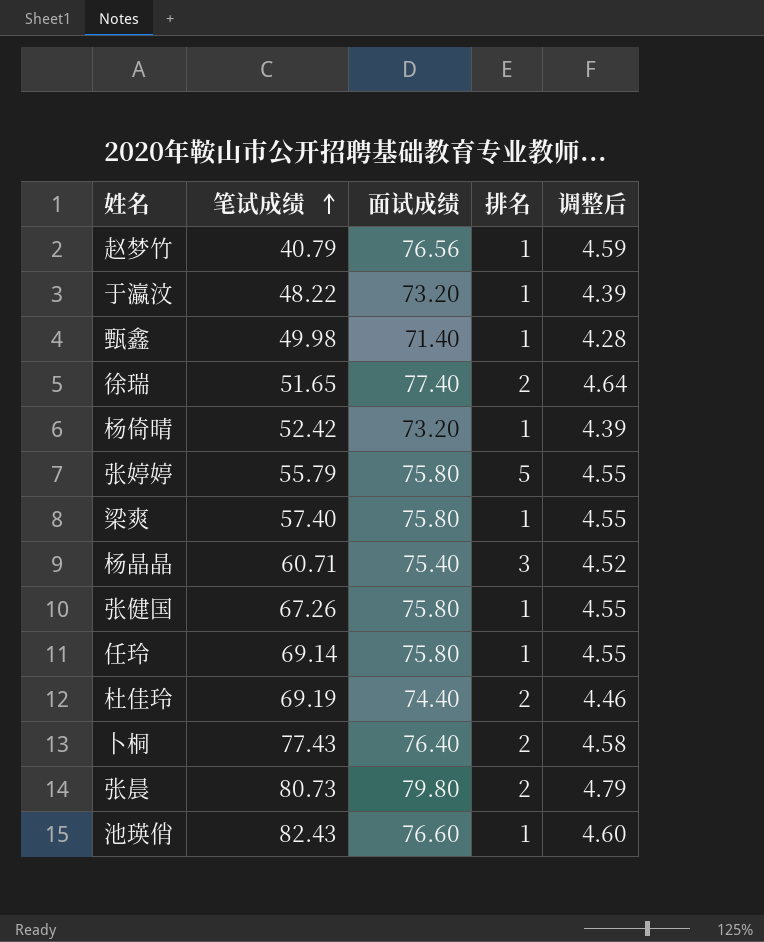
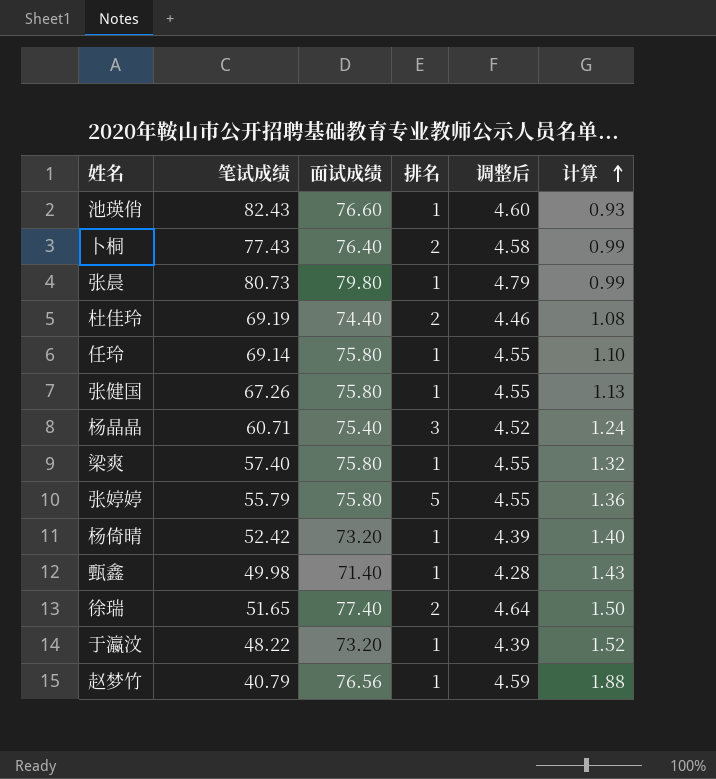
row order: 笔试成绩 ascending -> 计算 ascending
column 计算 | formula: none -> [面试成绩] / [笔试成绩]
张晨 | 排名: 2 -> 1

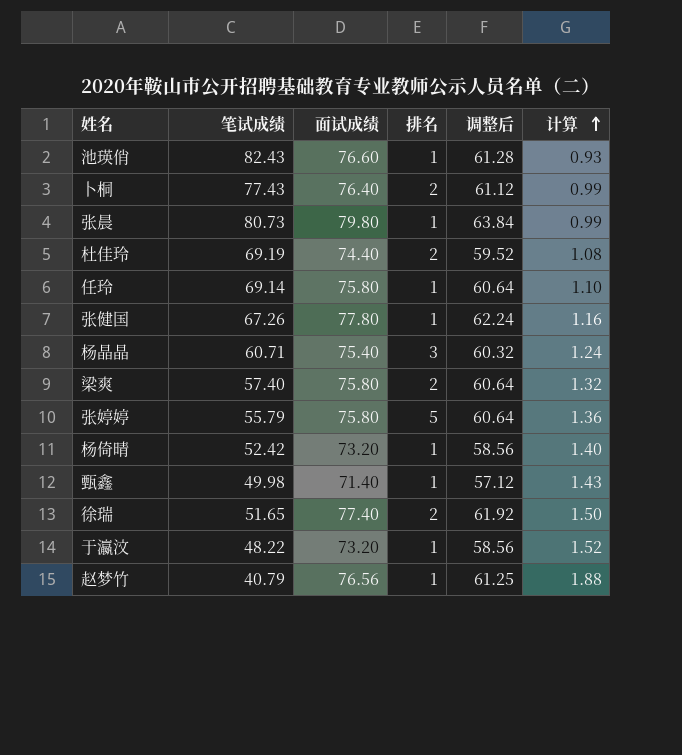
column 调整后 | formula: [面试成绩] * 0.06 -> [面试成绩] * 0.8
张健国 | 面试成绩: 75.80 -> 77.80
张健国 | 计算: 1.13 -> 1.16
梁爽 | 排名: 1 -> 2

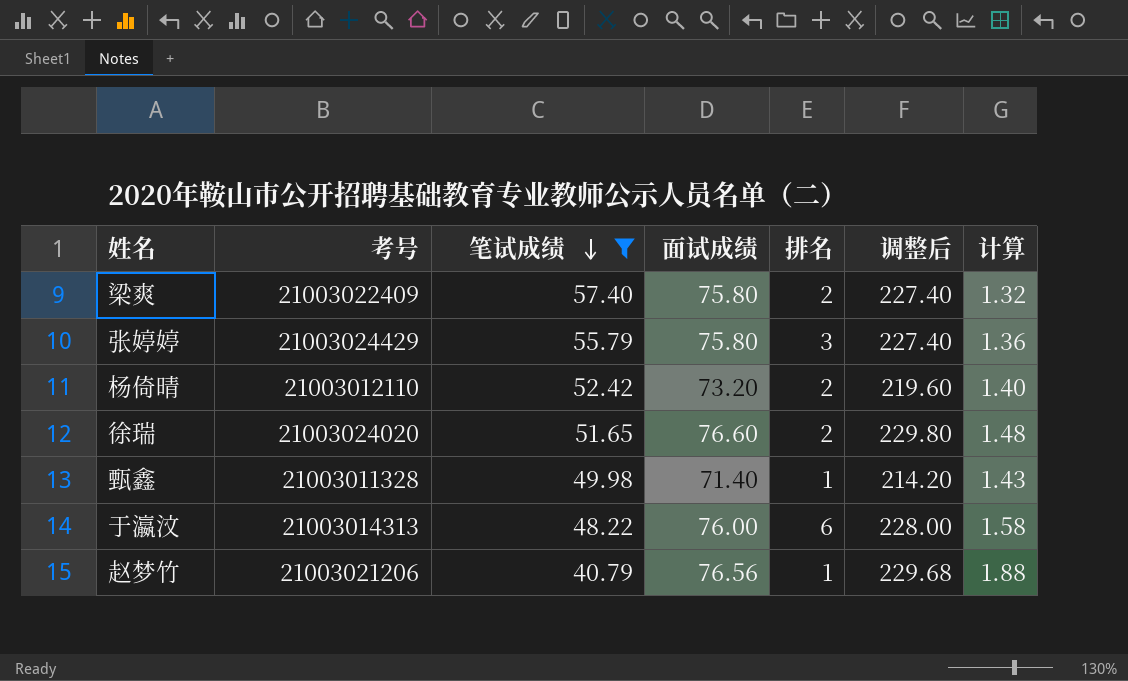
filter: none -> 笔试成绩 <= 57.40
row order: 计算 ascending -> 笔试成绩 descending
column 考号 | position: none -> 2
column 调整后 | formula: [面试成绩] * 0.8 -> [面试成绩] * 3
张婷婷 | 排名: 5 -> 3
杨倚晴 | 排名: 1 -> 2
徐瑞 | 面试成绩: 77.40 -> 76.60
徐瑞 | 计算: 1.50 -> 1.48
于瀛汶 | 面试成绩: 73.20 -> 76.00
于瀛汶 | 排名: 1 -> 6
于瀛汶 | 计算: 1.52 -> 1.58

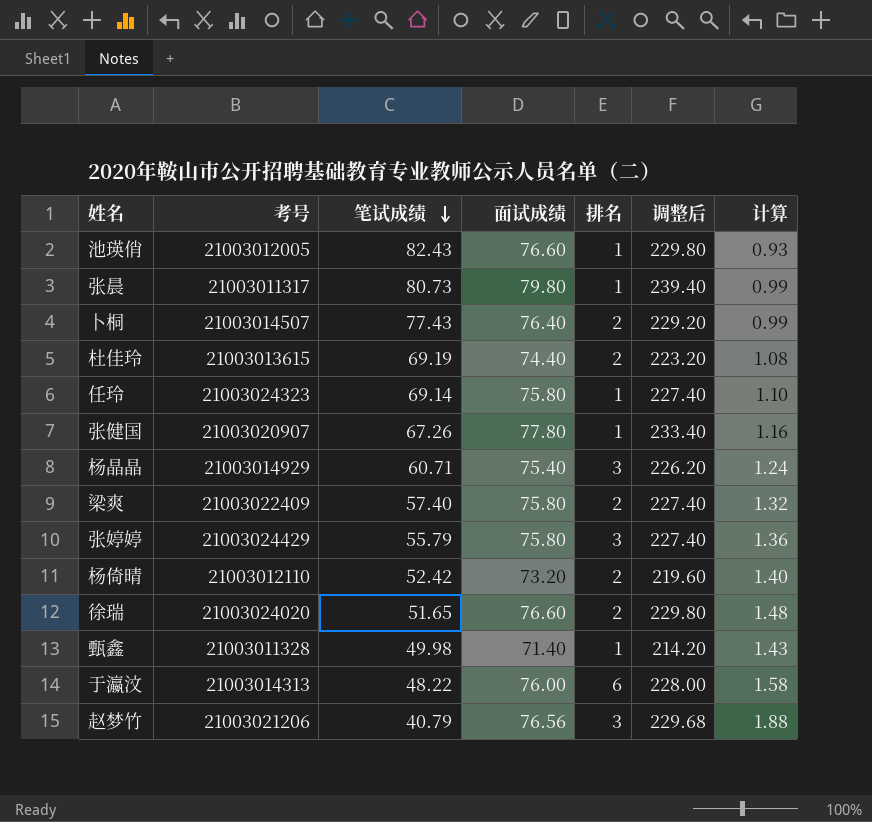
filter: 笔试成绩 <= 57.40 -> none
赵梦竹 | 排名: 1 -> 3

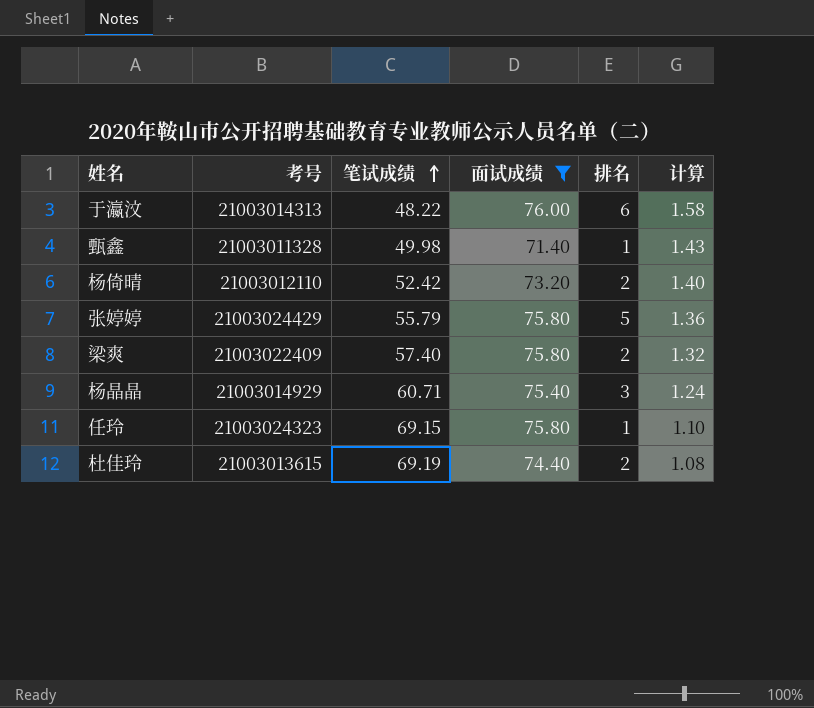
filter: none -> 面试成绩 <= 76.00
row order: 笔试成绩 descending -> 笔试成绩 ascending
column 调整后 | formula: [面试成绩] * 3 -> none
张婷婷 | 排名: 3 -> 5
任玲 | 笔试成绩: 69.14 -> 69.15

